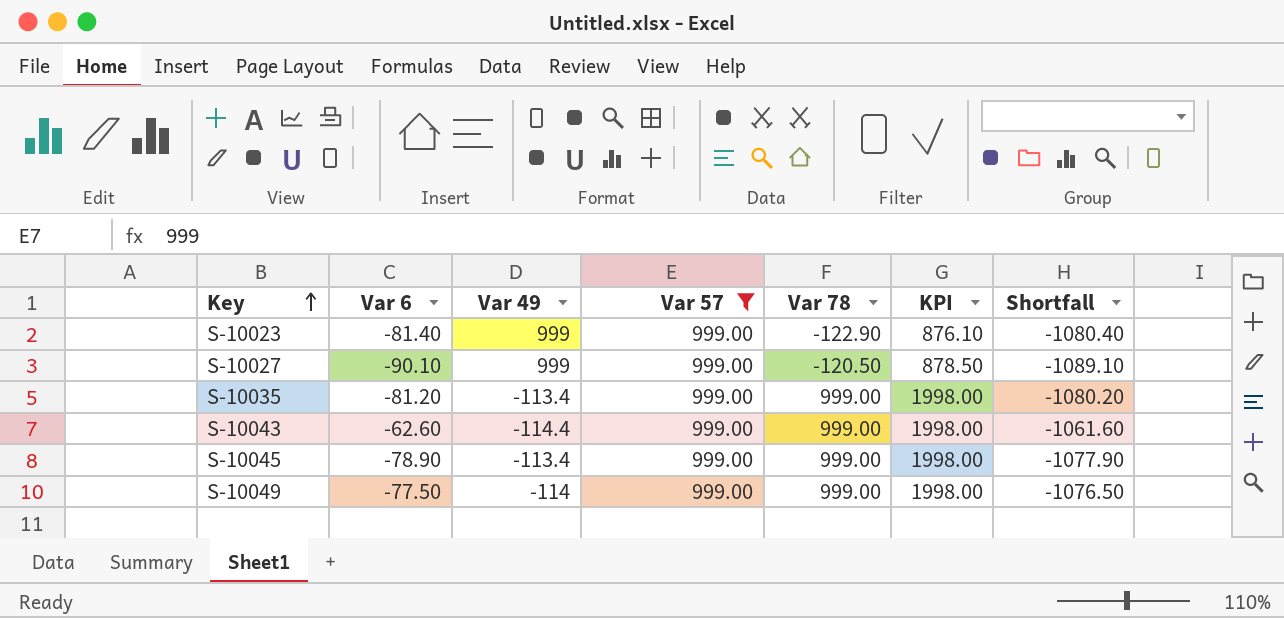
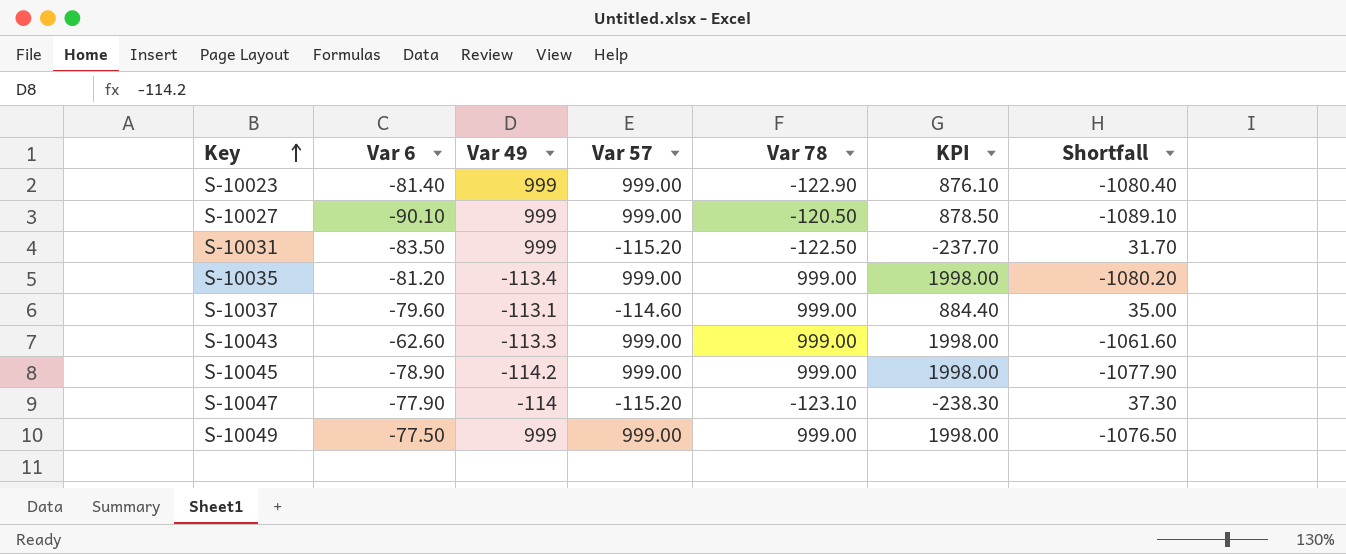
filter: Var 57 = 999.00 -> none
S-10043 | Var 49: -114.4 -> -113.3
S-10045 | Var 49: -113.4 -> -114.2
S-10049 | Var 49: -114 -> 999

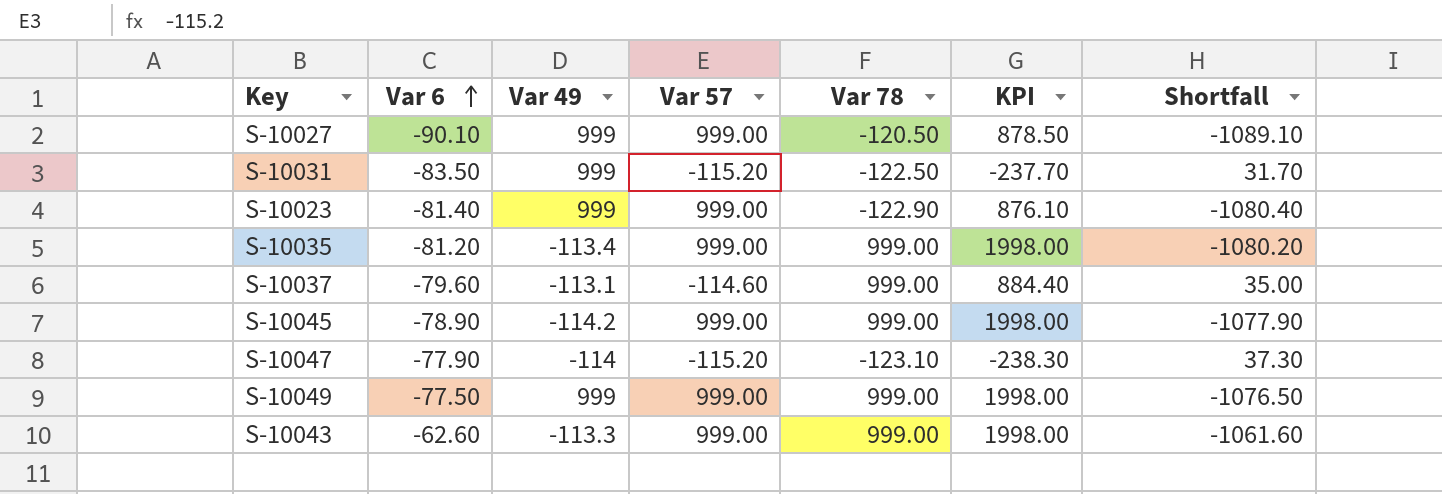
row order: Key ascending -> Var 6 ascending

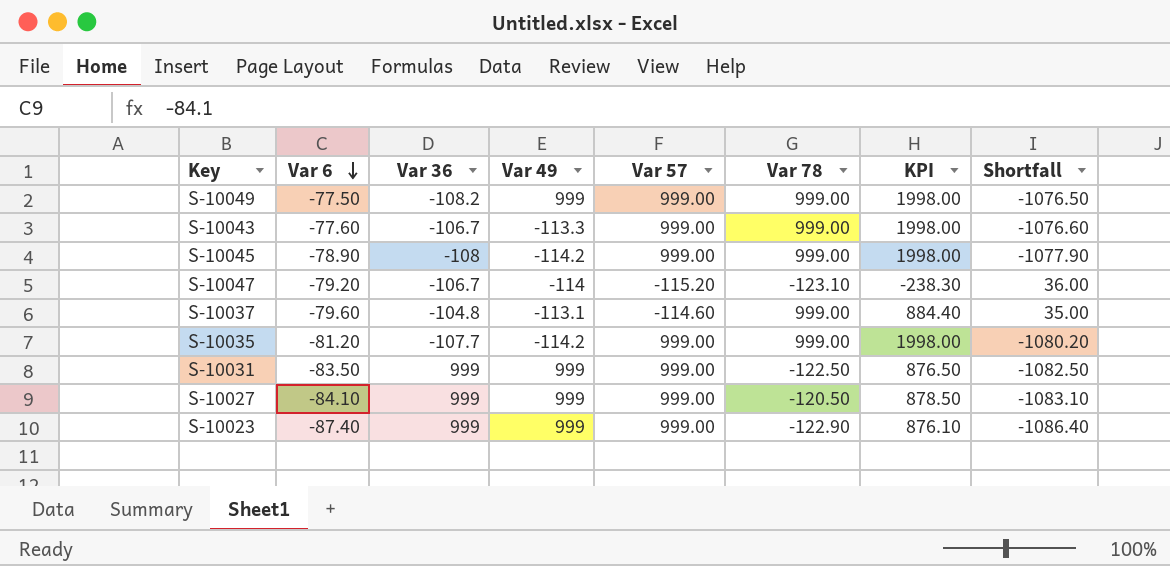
row order: Var 6 ascending -> Var 6 descending
column Var 36 | position: none -> 3
S-10043 | Var 6: -62.60 -> -77.60
S-10043 | Shortfall: -1061.60 -> -1076.60
S-10047 | Var 6: -77.90 -> -79.20
S-10047 | Shortfall: 37.30 -> 36.00
S-10035 | Var 49: -113.4 -> -114.2
S-10031 | Var 57: -115.20 -> 999.00
S-10031 | KPI: -237.70 -> 876.50
S-10031 | Shortfall: 31.70 -> -1082.50
S-10027 | Var 6: -90.10 -> -84.10
S-10027 | Shortfall: -1089.10 -> -1083.10
S-10023 | Var 6: -81.40 -> -87.40
S-10023 | Shortfall: -1080.40 -> -1086.40

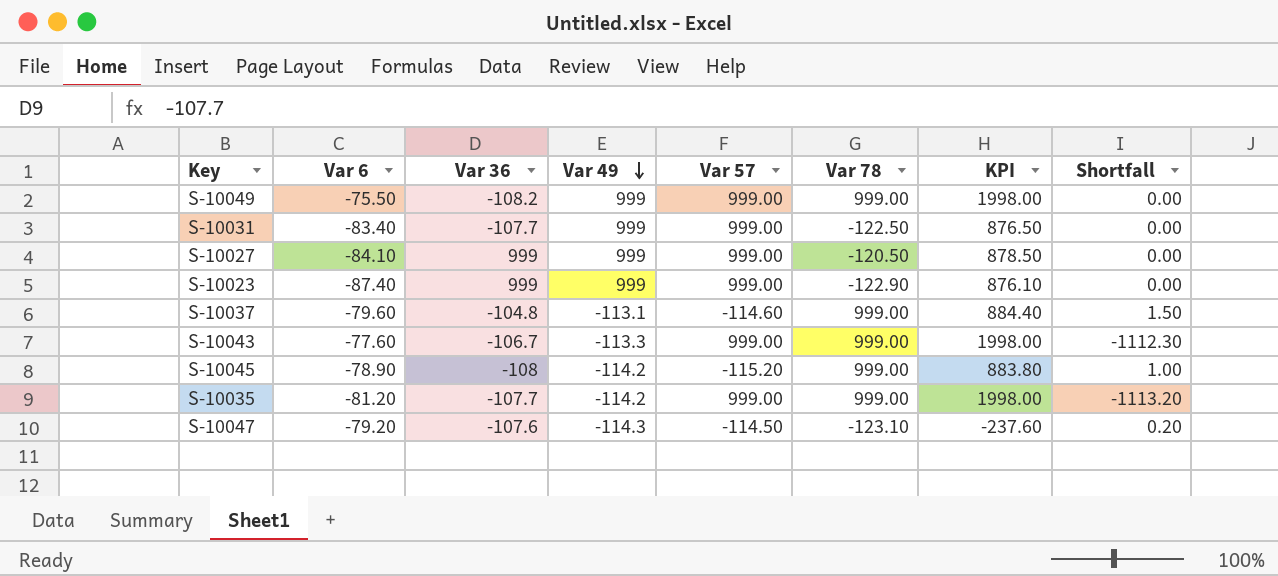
row order: Var 6 descending -> Var 49 descending
column Shortfall | formula: [Var 6] - [Var 57] -> [Var 49] - [Var 57]
S-10049 | Var 6: -77.50 -> -75.50
S-10031 | Var 6: -83.50 -> -83.40
S-10031 | Var 36: 999 -> -107.7
S-10045 | Var 57: 999.00 -> -115.20
S-10045 | KPI: 1998.00 -> 883.80
S-10047 | Var 36: -106.7 -> -107.6
S-10047 | Var 49: -114 -> -114.3
S-10047 | Var 57: -115.20 -> -114.50
S-10047 | KPI: -238.30 -> -237.60

